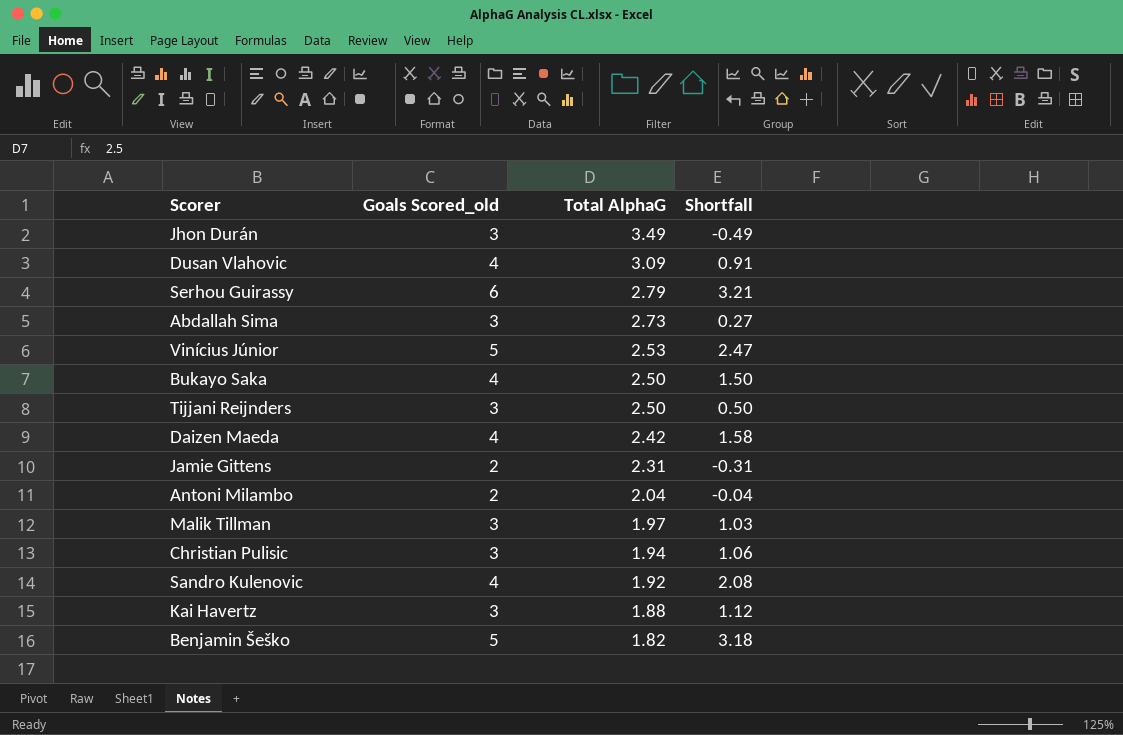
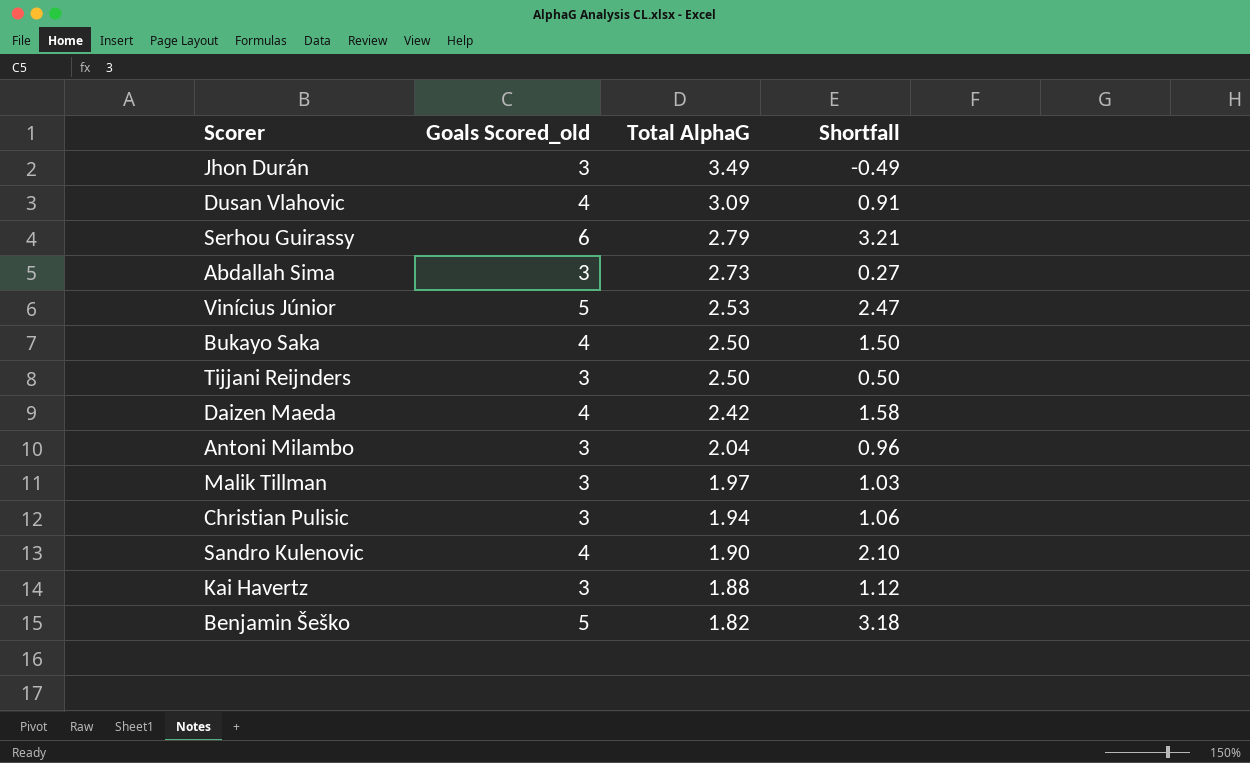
row Jamie Gittens: 2 | 2.31 | -0.31 -> none
Antoni Milambo | Goals Scored_old: 2 -> 3
Antoni Milambo | Shortfall: -0.04 -> 0.96
Sandro Kulenovic | Total AlphaG: 1.92 -> 1.90
Sandro Kulenovic | Shortfall: 2.08 -> 2.10

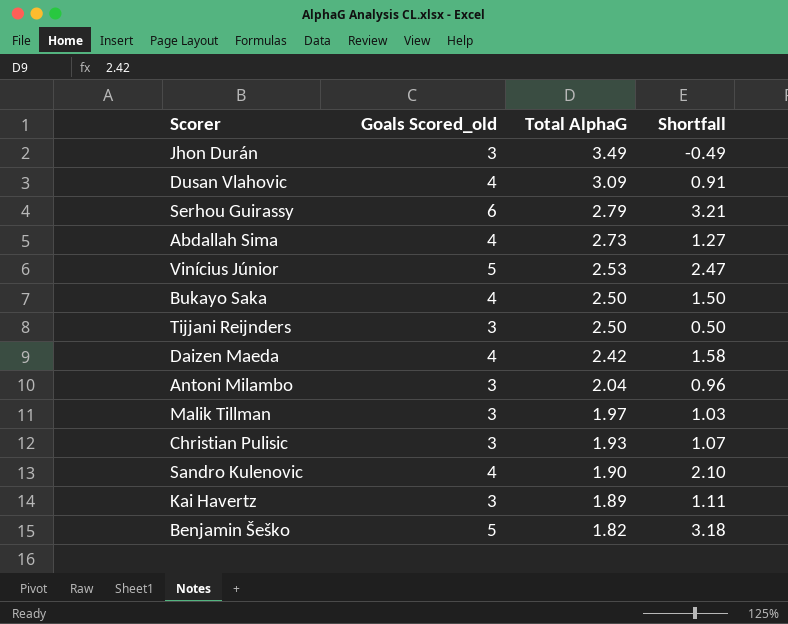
Abdallah Sima | Goals Scored_old: 3 -> 4
Abdallah Sima | Shortfall: 0.27 -> 1.27
Christian Pulisic | Total AlphaG: 1.94 -> 1.93
Christian Pulisic | Shortfall: 1.06 -> 1.07
Kai Havertz | Total AlphaG: 1.88 -> 1.89
Kai Havertz | Shortfall: 1.12 -> 1.11

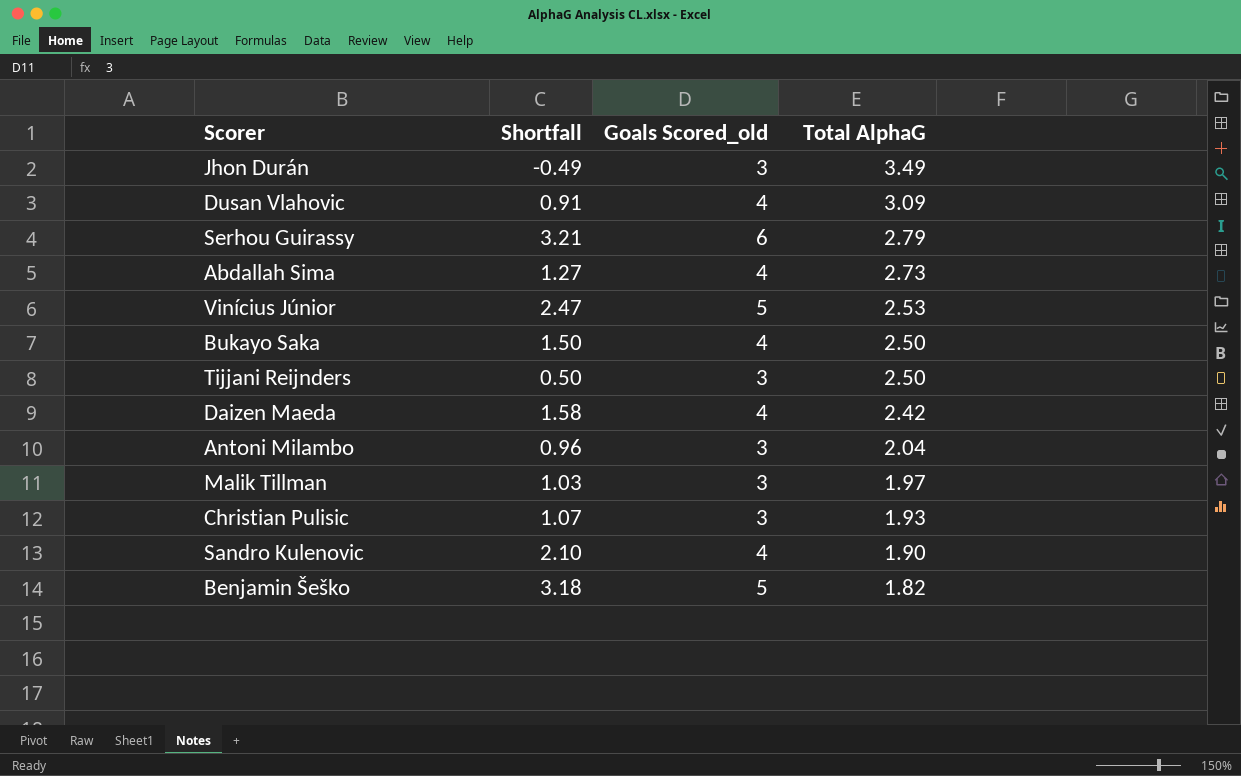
column Shortfall | position: 4 -> 2
row Kai Havertz: 3 | 1.89 | 1.11 -> none

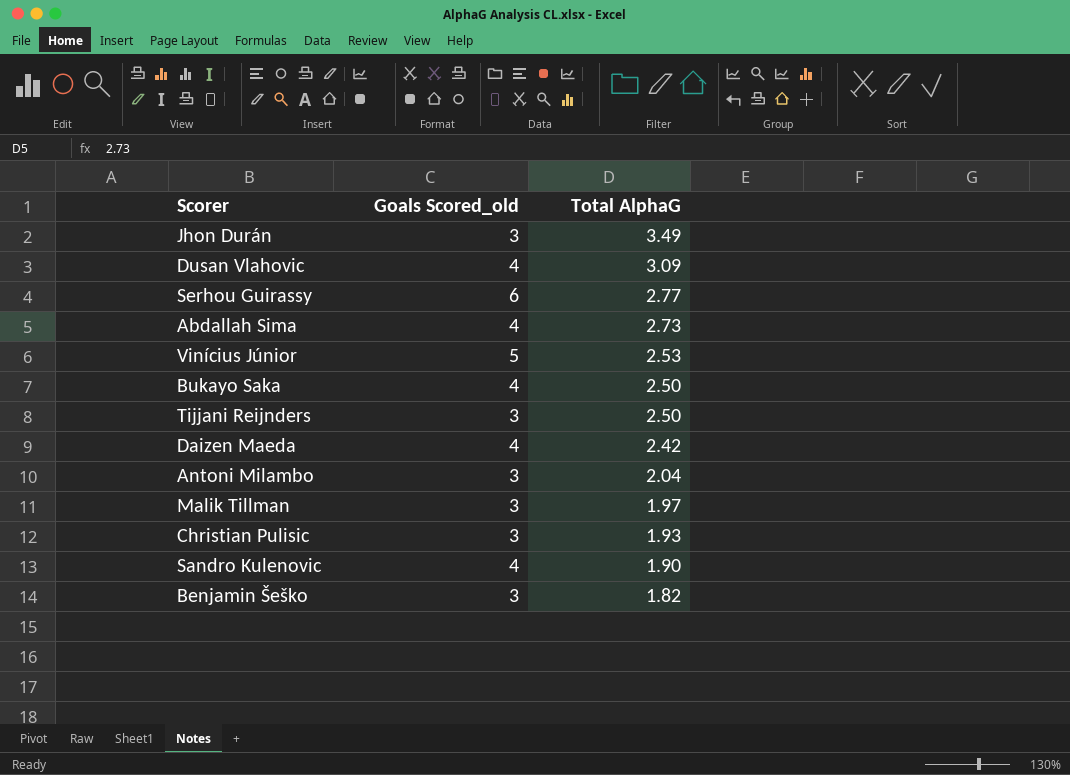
column Shortfall | formula: [Goals Scored_old] - [Total AlphaG] -> none
Serhou Guirassy | Total AlphaG: 2.79 -> 2.77
Benjamin Šeško | Goals Scored_old: 5 -> 3

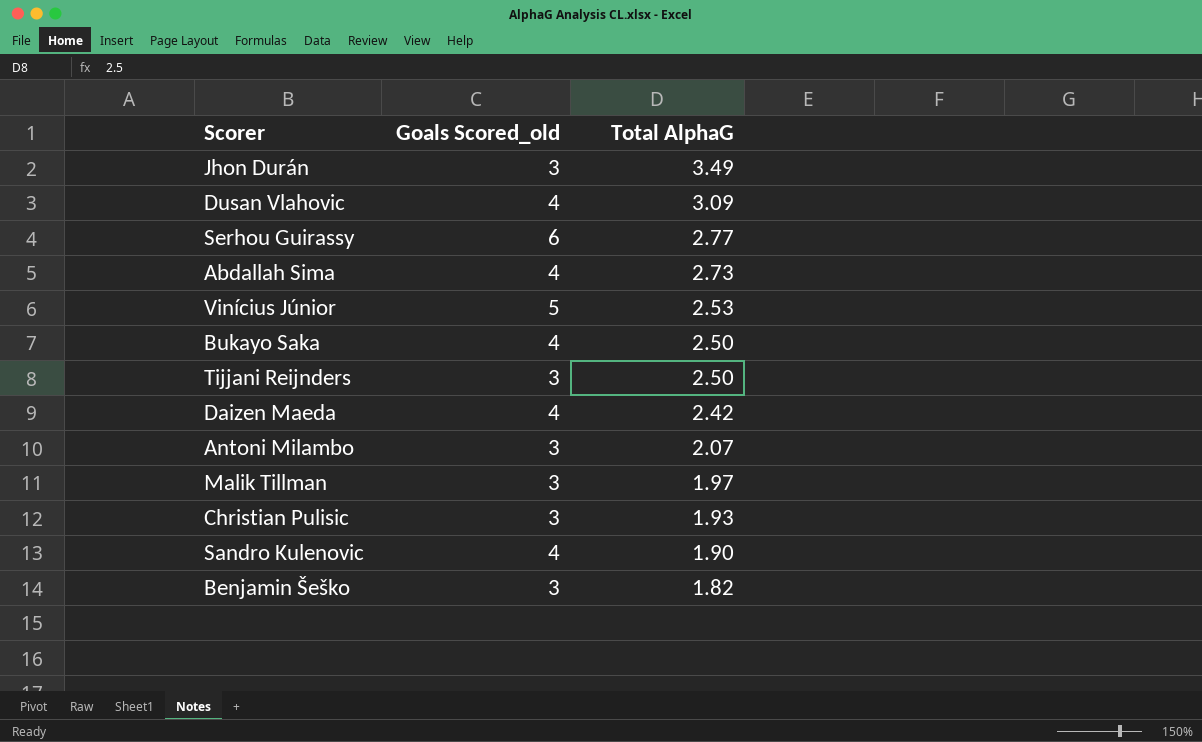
Antoni Milambo | Total AlphaG: 2.04 -> 2.07

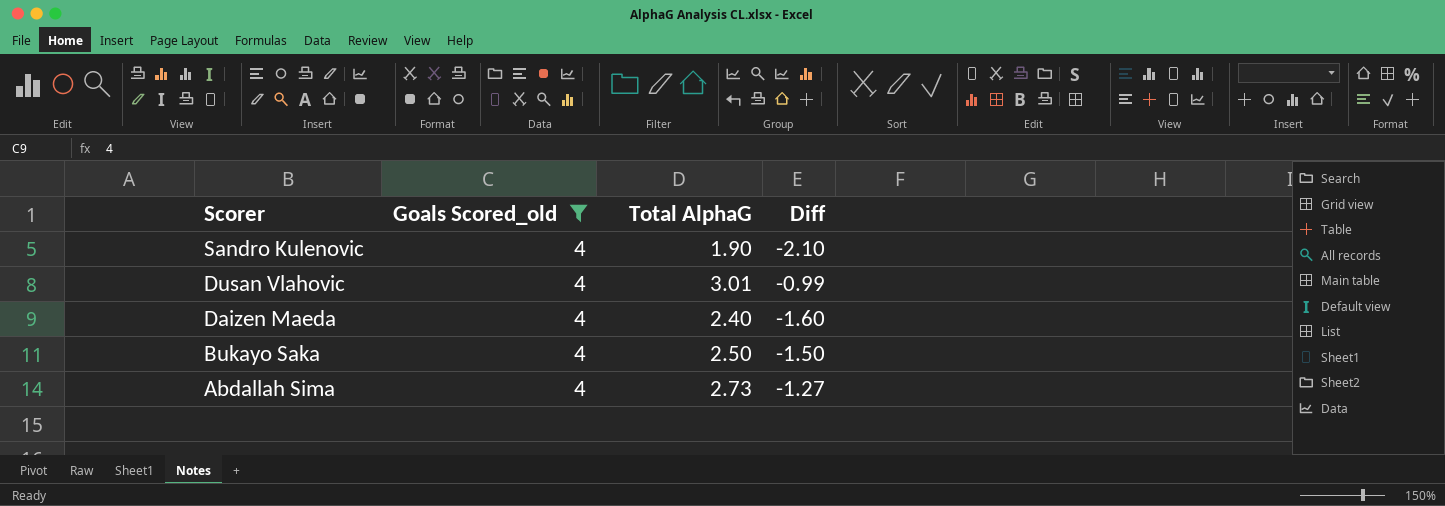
filter: none -> Goals Scored_old = 4
row order: Total AlphaG descending -> Scorer descending
column Diff | formula: none -> [Total AlphaG] - [Goals Scored_old]
Dusan Vlahovic | Total AlphaG: 3.09 -> 3.01
Daizen Maeda | Total AlphaG: 2.42 -> 2.40

